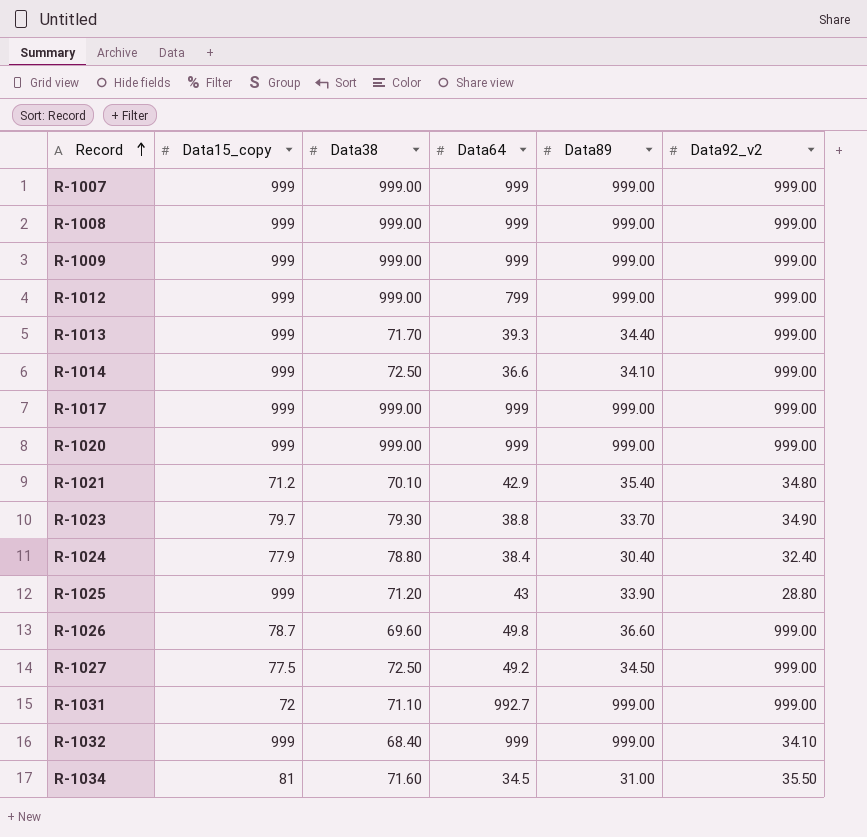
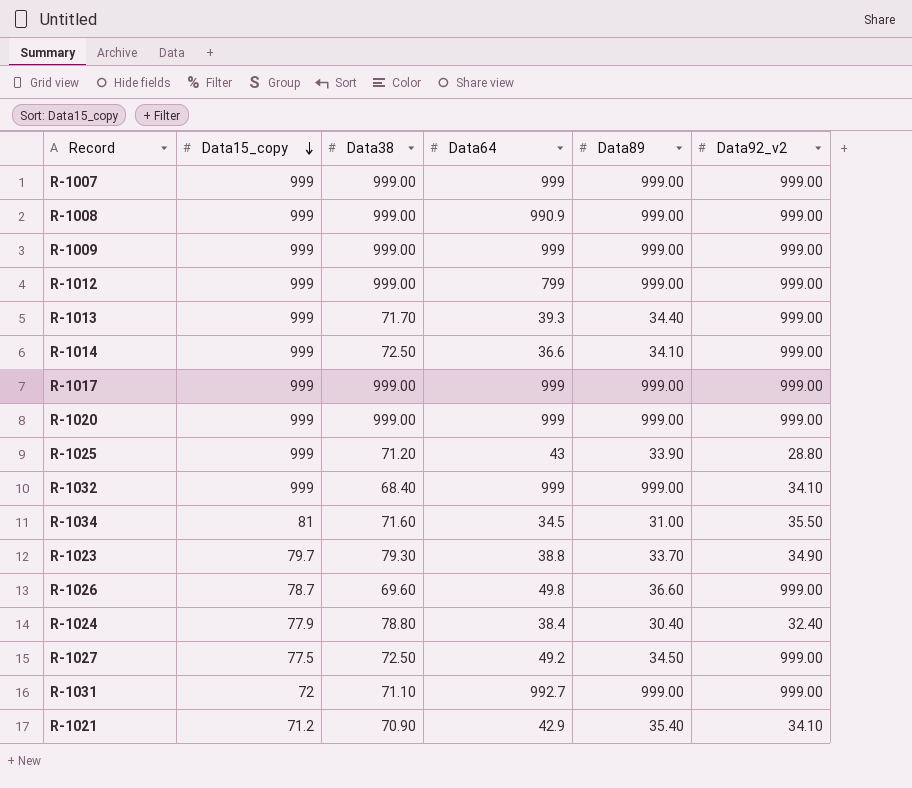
row order: Record ascending -> Data15_copy descending
R-1008 | Data64: 999 -> 990.9
R-1021 | Data38: 70.10 -> 70.90
R-1021 | Data92_v2: 34.80 -> 34.10

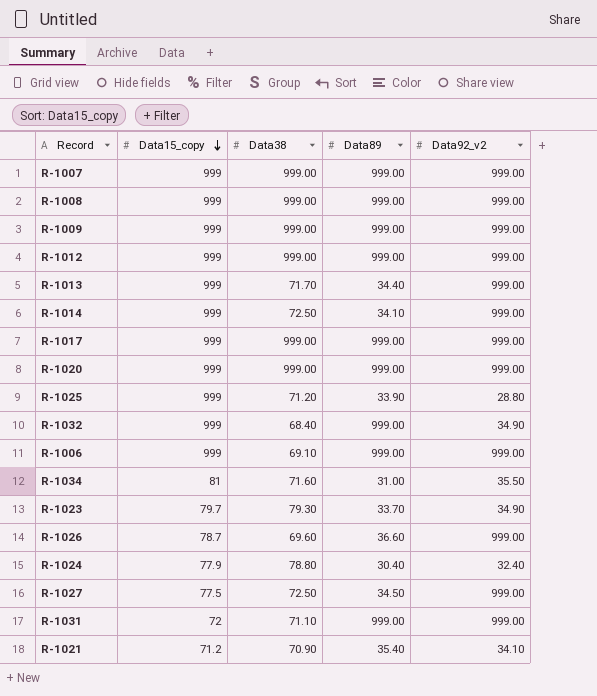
column Data64 | position: 4 -> none
R-1032 | Data92_v2: 34.10 -> 34.90
row R-1006: none -> 999 | 69.10 | 999.00 | 999.00

